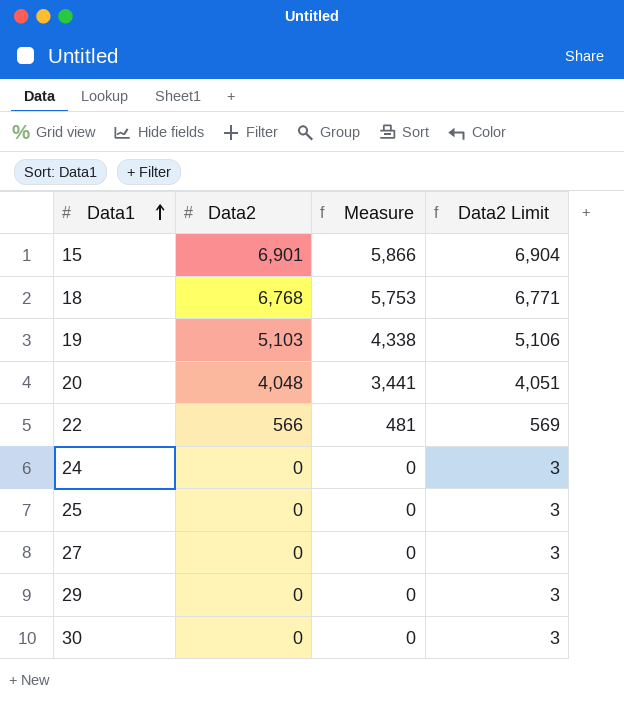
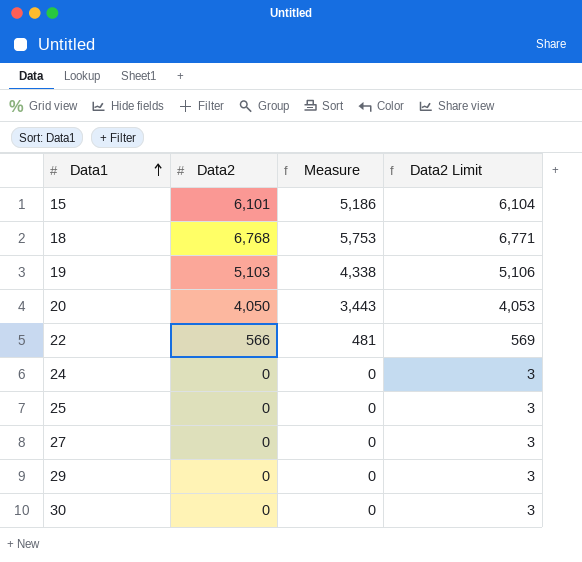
15 | Data2: 6,901 -> 6,101
15 | Measure: 5,866 -> 5,186
15 | Data2 Limit: 6,904 -> 6,104
20 | Data2: 4,048 -> 4,050
20 | Measure: 3,441 -> 3,443
20 | Data2 Limit: 4,051 -> 4,053

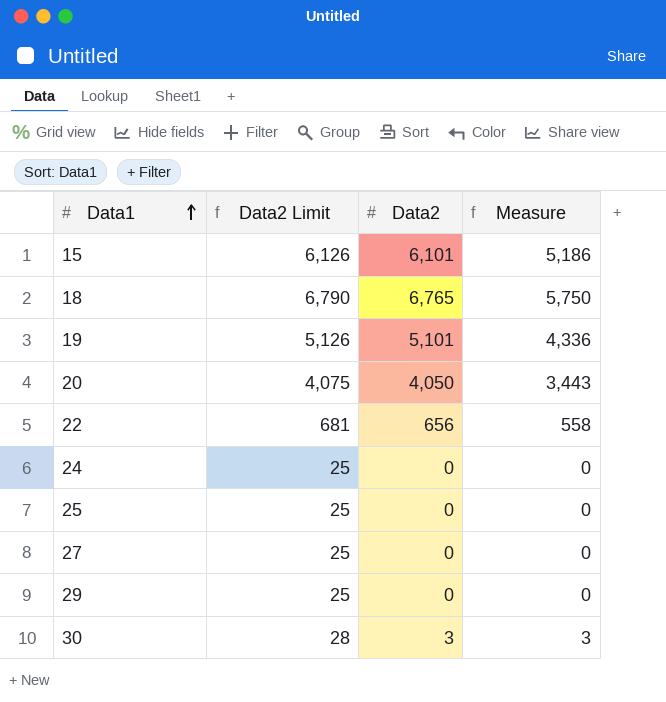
column Data2 Limit | formula: [Data2] + 3 -> [Data2] + 25
column Data2 Limit | position: 4 -> 2
18 | Data2: 6,768 -> 6,765
18 | Measure: 5,753 -> 5,750
19 | Data2: 5,103 -> 5,101
19 | Measure: 4,338 -> 4,336
22 | Data2: 566 -> 656
22 | Measure: 481 -> 558
30 | Data2: 0 -> 3
30 | Measure: 0 -> 3

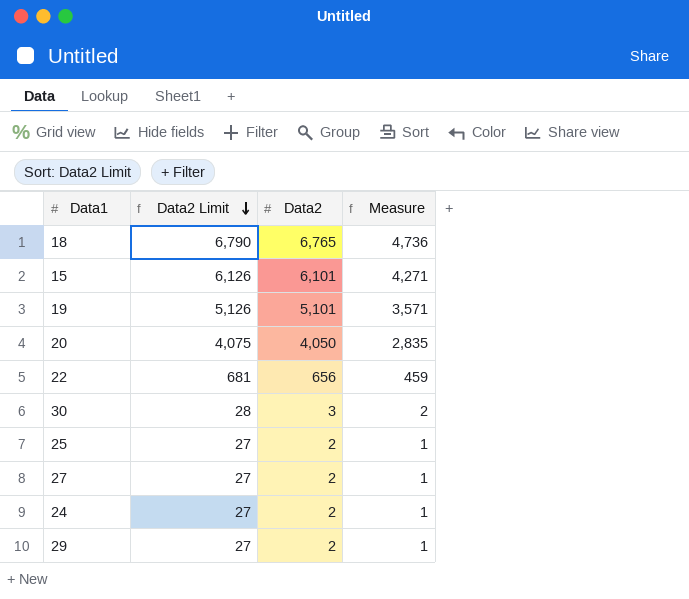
row order: Data1 ascending -> Data2 Limit descending
column Measure | formula: [Data2] * 0.85 -> [Data2] * 0.7
25 | Data2 Limit: 25 -> 27
25 | Data2: 0 -> 2
27 | Data2 Limit: 25 -> 27
27 | Data2: 0 -> 2
24 | Data2 Limit: 25 -> 27
24 | Data2: 0 -> 2
29 | Data2 Limit: 25 -> 27
29 | Data2: 0 -> 2

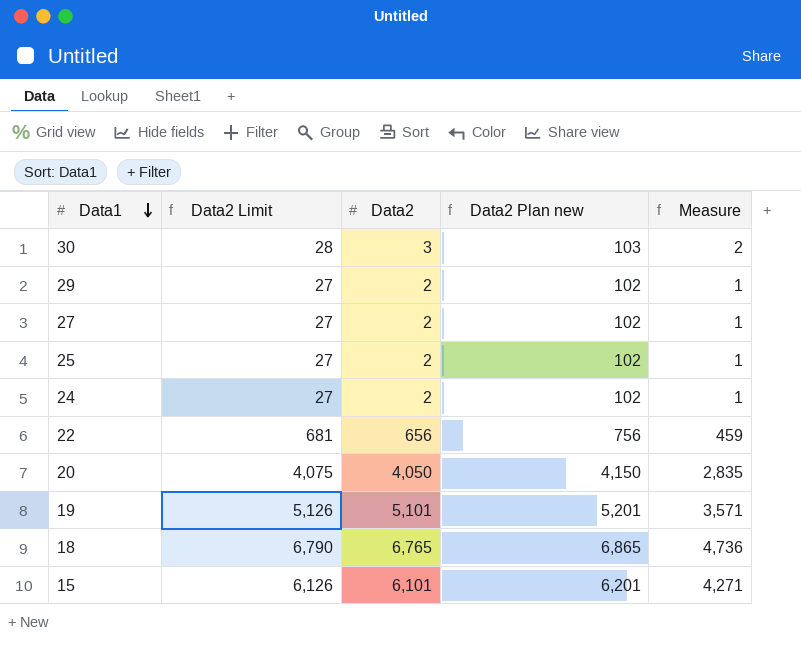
row order: Data2 Limit descending -> Data1 descending
column Data2 Plan new | formula: none -> [Data2] + 100

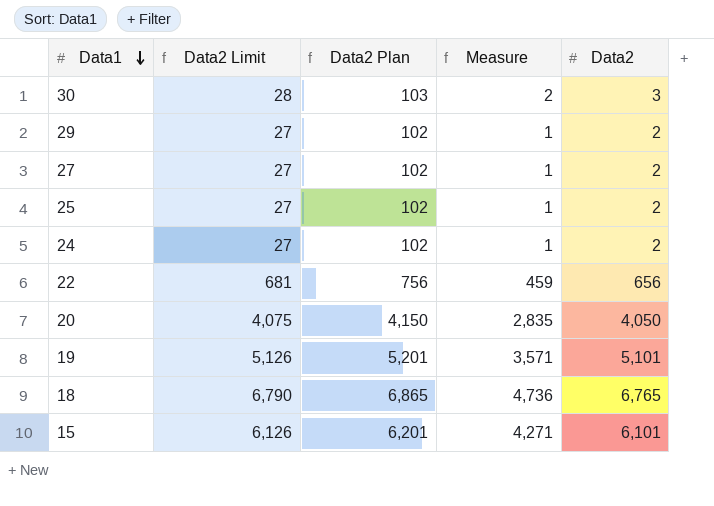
column name: Data2 Plan new -> Data2 Plan
column Data2 | position: 3 -> 5

